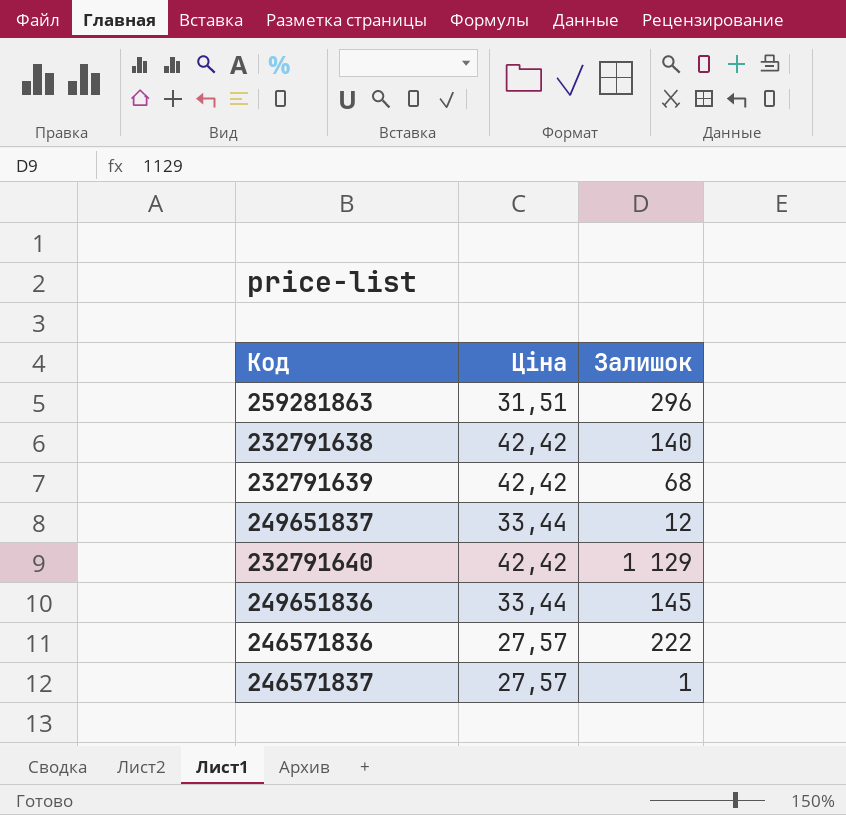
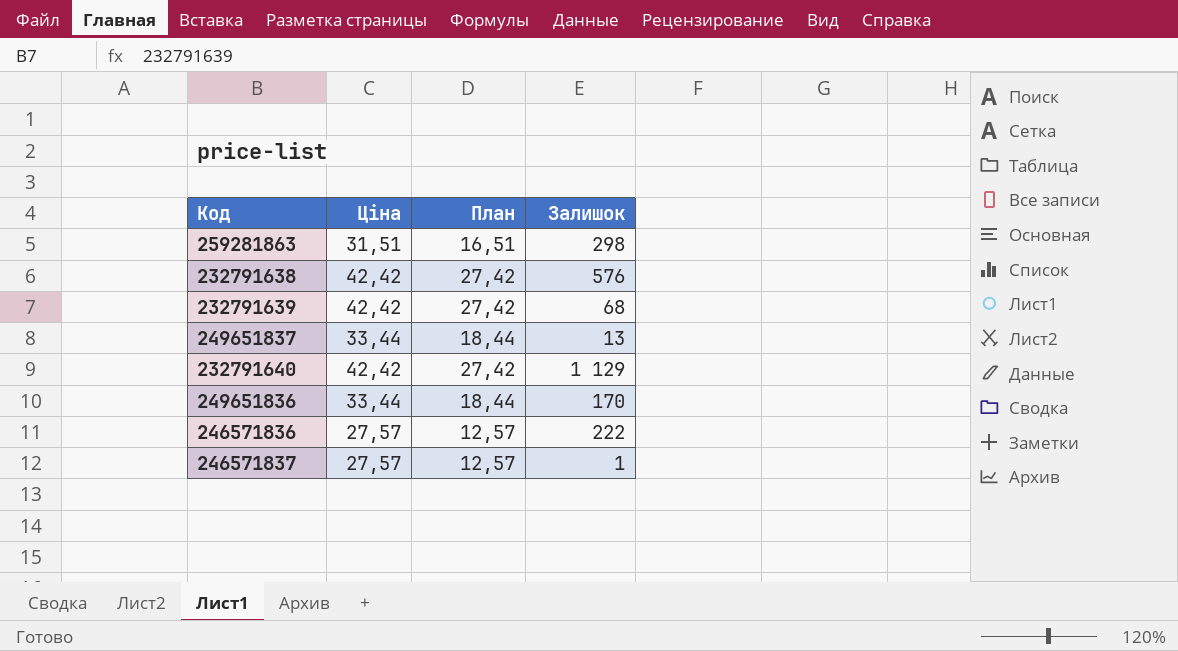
column План | formula: none -> [Ціна] - 15
259281863 | Залишок: 296 -> 298
232791638 | Залишок: 140 -> 576
249651837 | Залишок: 12 -> 13
249651836 | Залишок: 145 -> 170

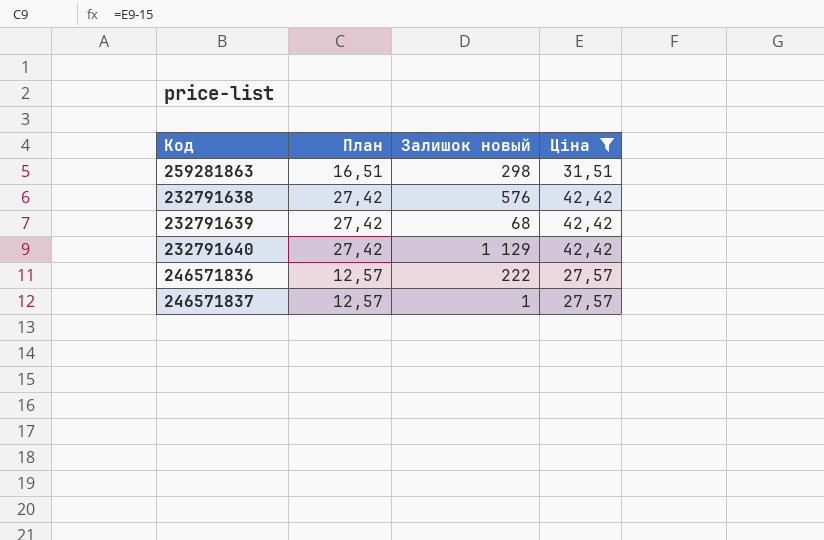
filter: none -> Ціна != 33,44
column name: Залишок -> Залишок новый
column Ціна | position: 2 -> 4

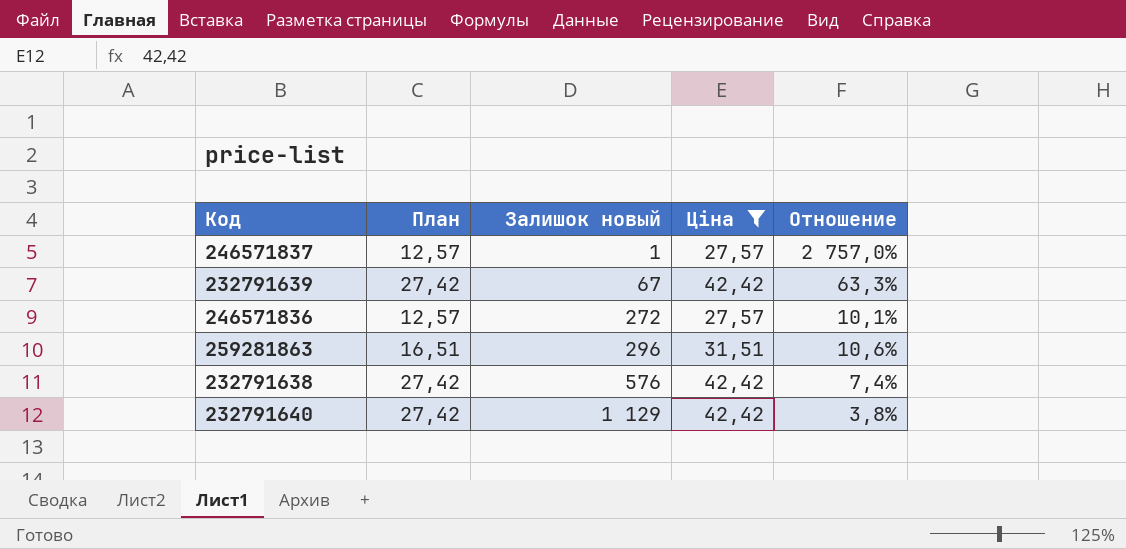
row order: none -> Залишок новый ascending
column Отношение | formula: none -> [Ціна] / [Залишок новый]
232791639 | Залишок новый: 68 -> 67
246571836 | Залишок новый: 222 -> 272
259281863 | Залишок новый: 298 -> 296

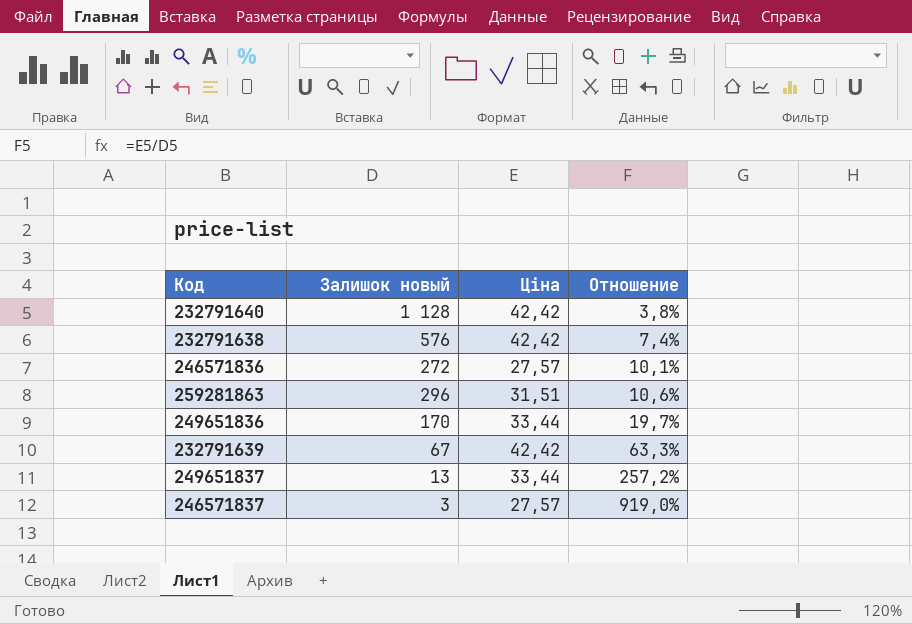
filter: Ціна != 33,44 -> none
row order: Залишок новый ascending -> Отношение ascending
column План | formula: [Ціна] - 15 -> none
232791640 | Залишок новый: 1 129 -> 1 128
246571837 | Залишок новый: 1 -> 3
246571837 | Отношение: 2 757,0% -> 919,0%

